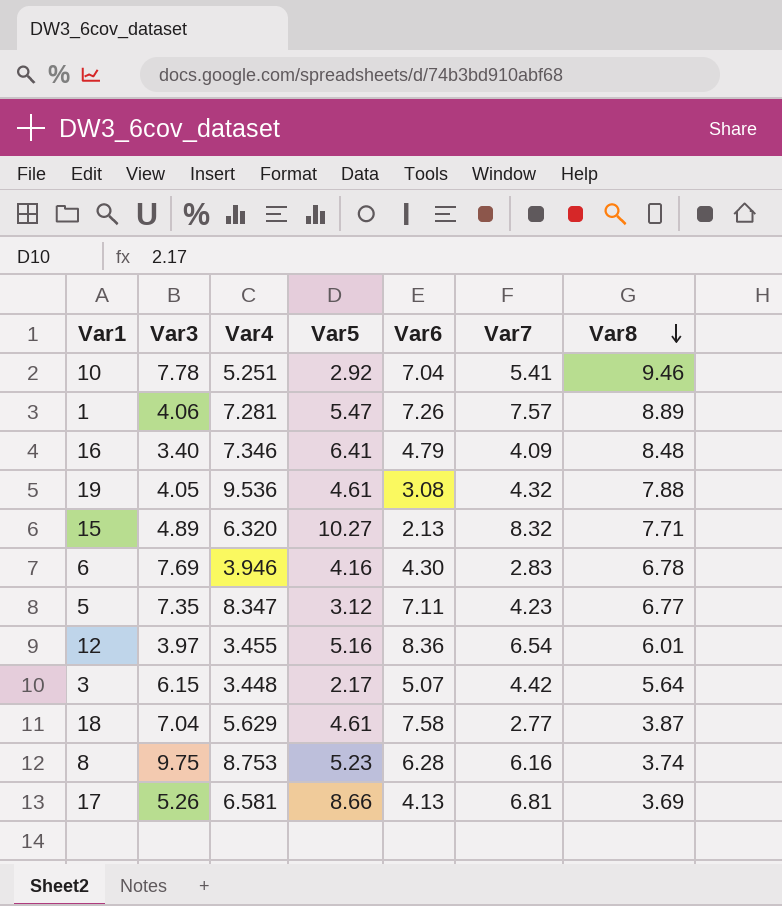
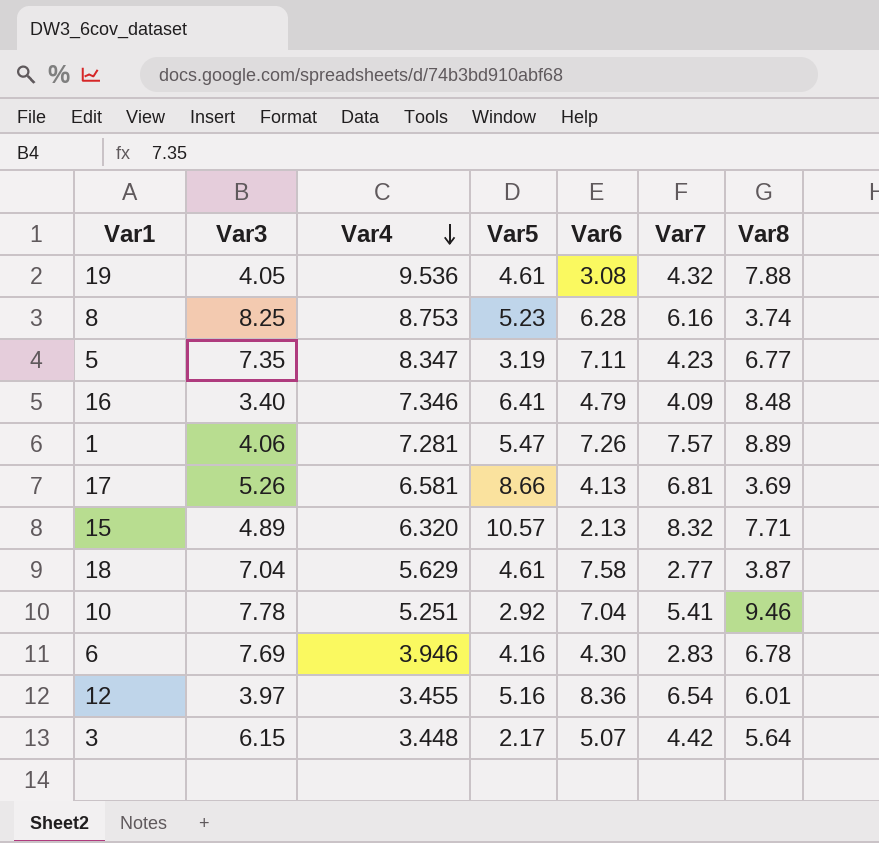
row order: Var8 descending -> Var4 descending
8 | Var3: 9.75 -> 8.25
5 | Var5: 3.12 -> 3.19
15 | Var5: 10.27 -> 10.57

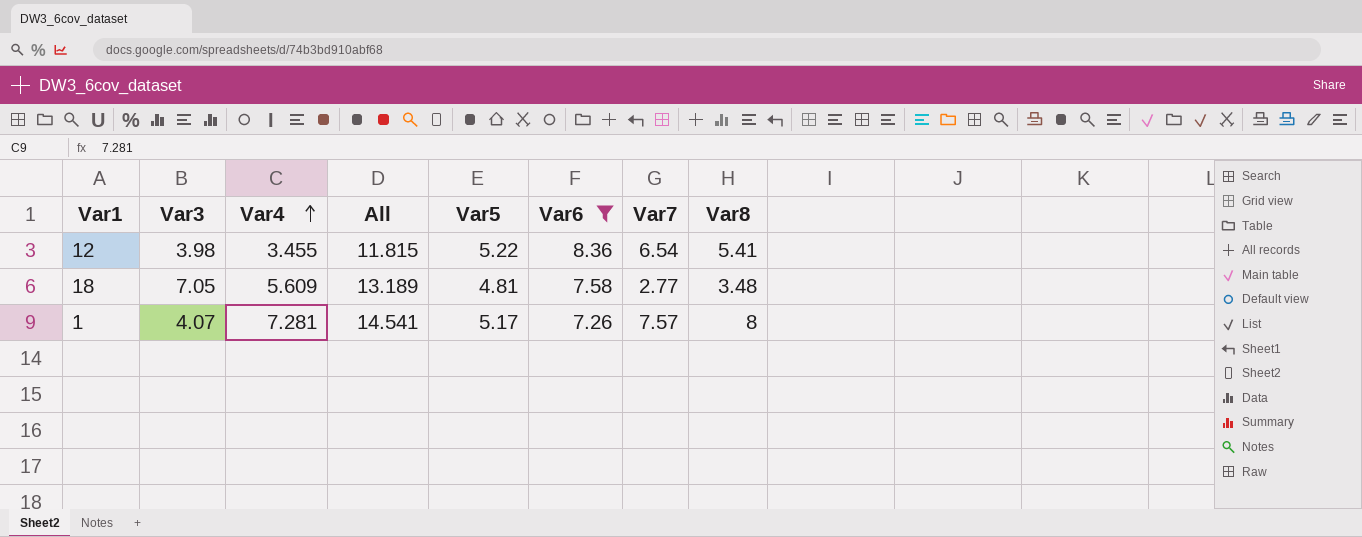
filter: none -> Var6 >= 7.26
row order: Var4 descending -> Var4 ascending
column All | formula: none -> [Var4] + [Var6]
12 | Var3: 3.97 -> 3.98
12 | Var5: 5.16 -> 5.22
12 | Var8: 6.01 -> 5.41
18 | Var3: 7.04 -> 7.05
18 | Var4: 5.629 -> 5.609
18 | Var5: 4.61 -> 4.81
18 | Var8: 3.87 -> 3.48
1 | Var3: 4.06 -> 4.07
1 | Var5: 5.47 -> 5.17
1 | Var8: 8.89 -> 8

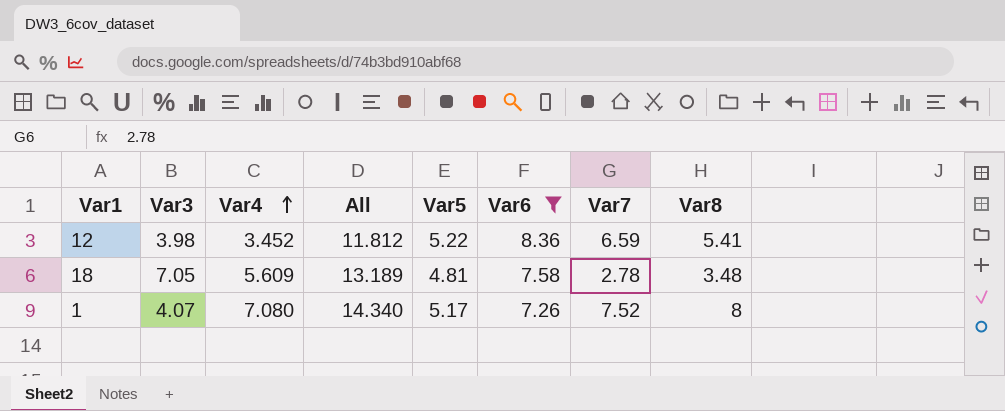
12 | Var4: 3.455 -> 3.452
12 | All: 11.815 -> 11.812
12 | Var7: 6.54 -> 6.59
18 | Var7: 2.77 -> 2.78
1 | Var4: 7.281 -> 7.080
1 | All: 14.541 -> 14.340
1 | Var7: 7.57 -> 7.52

